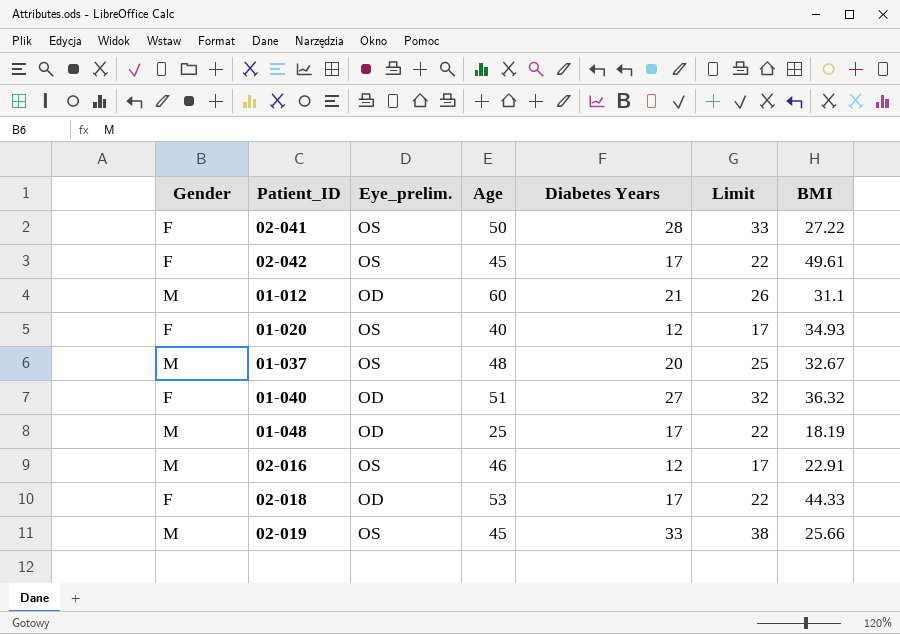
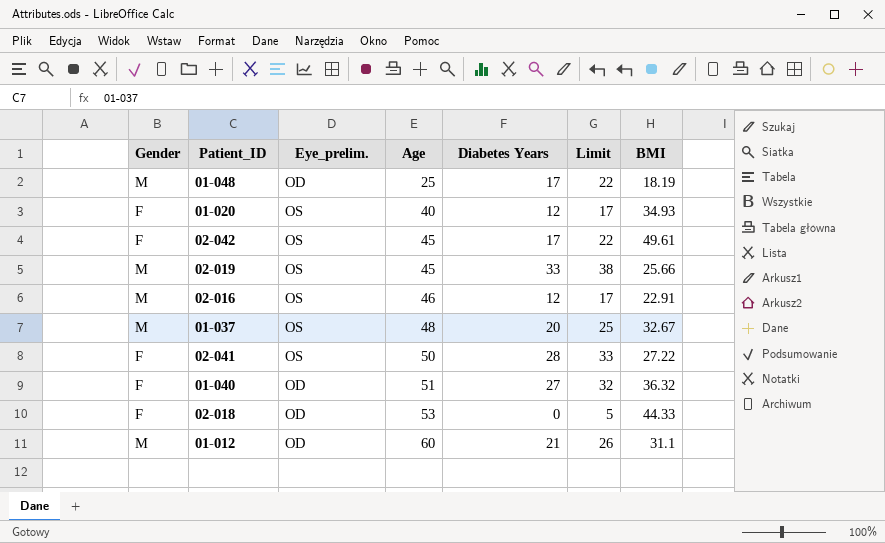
row order: none -> Age ascending
02-018 | Diabetes Years: 17 -> 0
02-018 | Limit: 22 -> 5

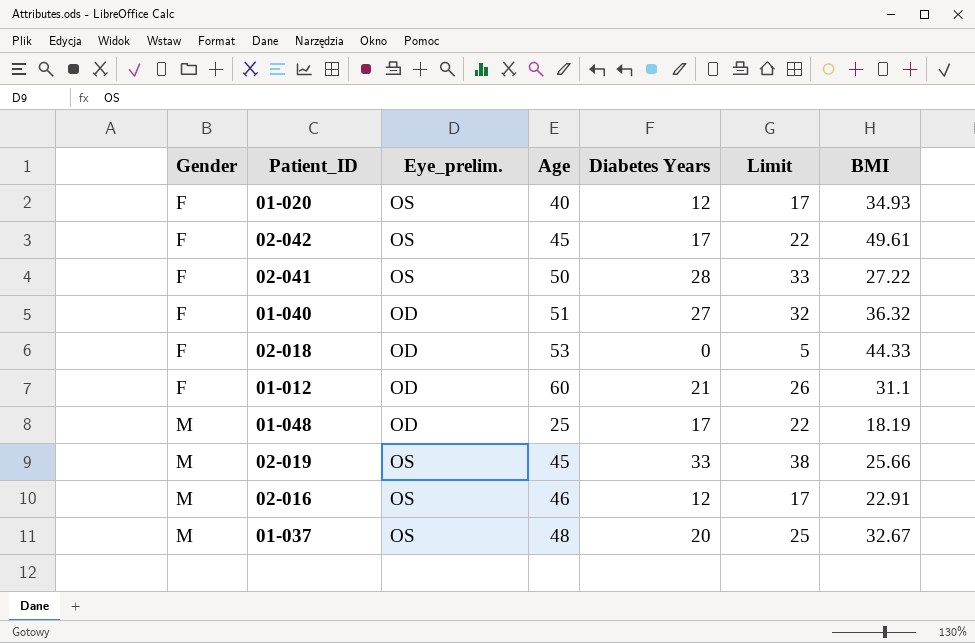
row order: Age ascending -> Gender ascending
01-012 | Gender: M -> F

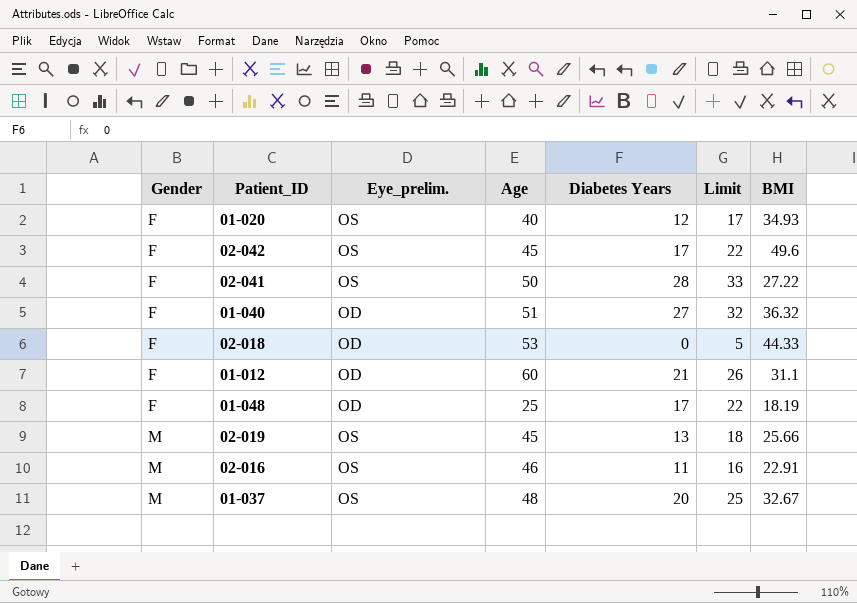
02-042 | BMI: 49.61 -> 49.6
01-048 | Gender: M -> F
02-019 | Diabetes Years: 33 -> 13
02-019 | Limit: 38 -> 18
02-016 | Diabetes Years: 12 -> 11
02-016 | Limit: 17 -> 16

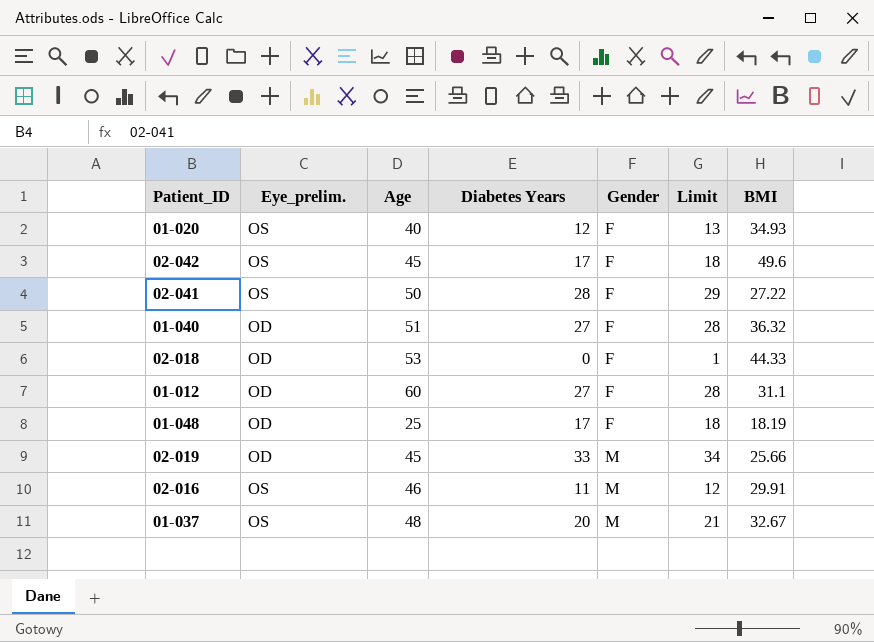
column Gender | position: 1 -> 5
column Limit | formula: [Diabetes Years] + 5 -> [Diabetes Years] + 1
01-012 | Diabetes Years: 21 -> 27
02-019 | Eye_prelim.: OS -> OD
02-019 | Diabetes Years: 13 -> 33
02-016 | BMI: 22.91 -> 29.91

